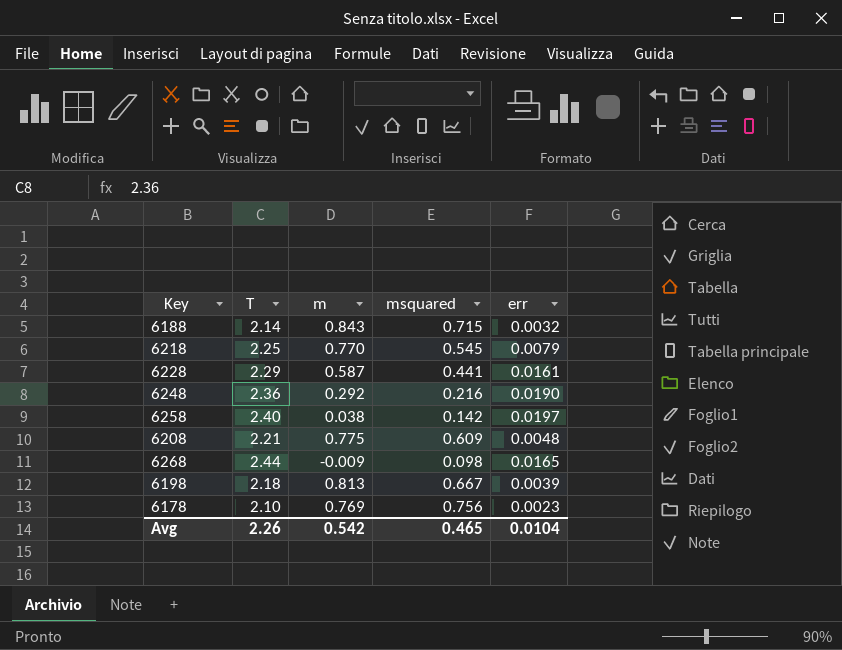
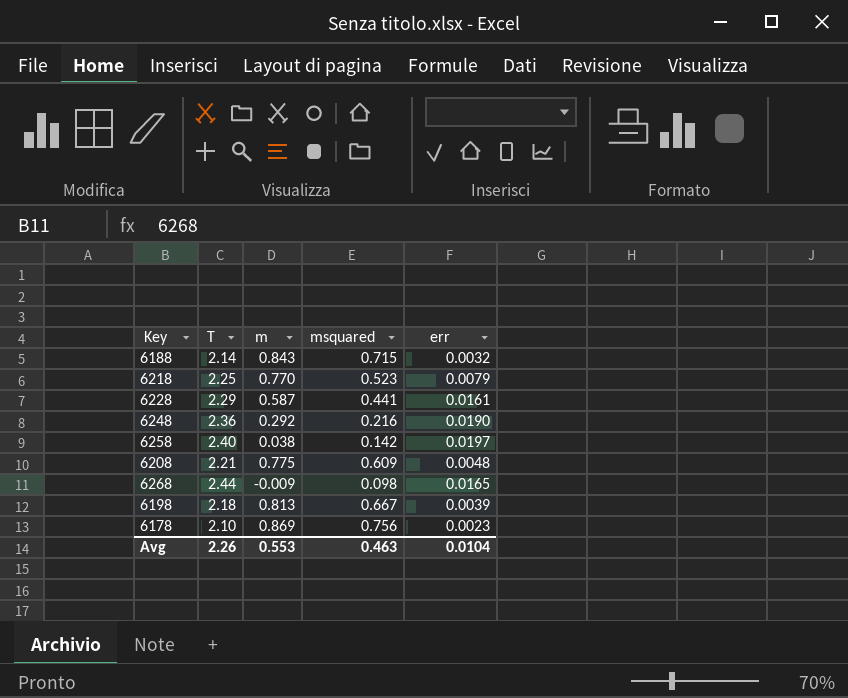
6218 | msquared: 0.545 -> 0.523
6178 | m: 0.769 -> 0.869
Avg | m: 0.542 -> 0.553
Avg | msquared: 0.465 -> 0.463

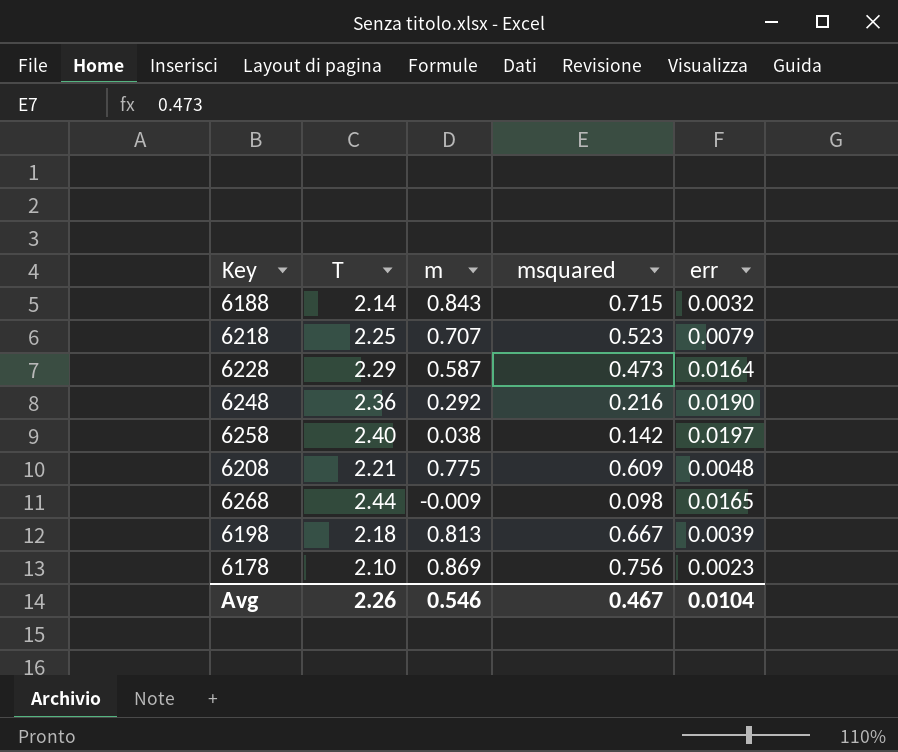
6218 | m: 0.770 -> 0.707
6228 | msquared: 0.441 -> 0.473
6228 | err: 0.0161 -> 0.0164
Avg | m: 0.553 -> 0.546
Avg | msquared: 0.463 -> 0.467

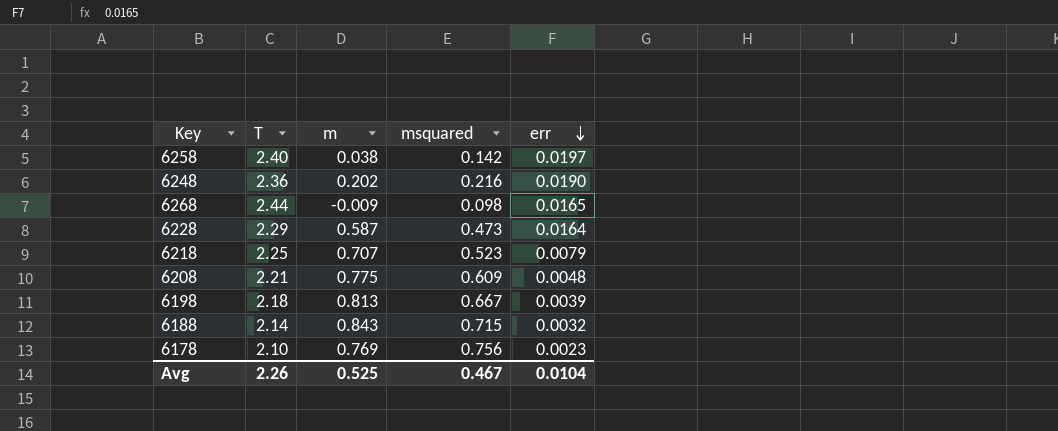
row order: none -> err descending
6248 | m: 0.292 -> 0.202
6178 | m: 0.869 -> 0.769
Avg | m: 0.546 -> 0.525

